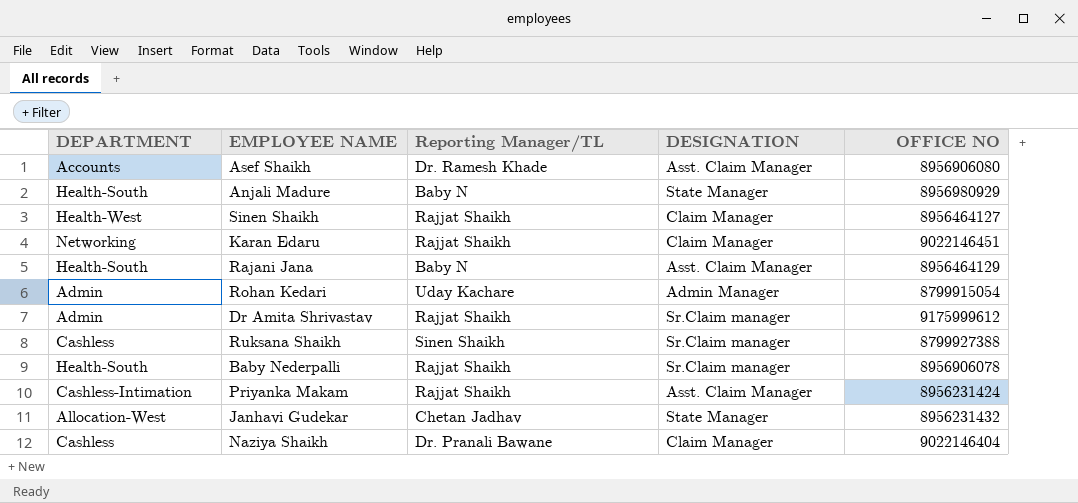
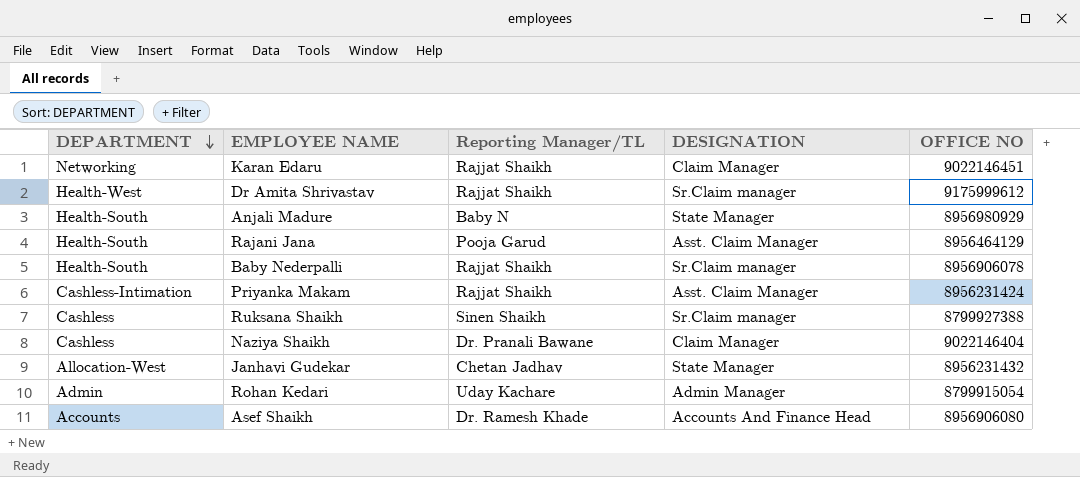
row order: none -> DEPARTMENT descending
row Sinen Shaikh: Health-West | Rajjat Shaikh | Claim Manager | 8956464127 -> none
Dr Amita Shrivastav | DEPARTMENT: Admin -> Health-West
Rajani Jana | Reporting Manager/TL: Baby N -> Pooja Garud
Asef Shaikh | DESIGNATION: Asst. Claim Manager -> Accounts And Finance Head

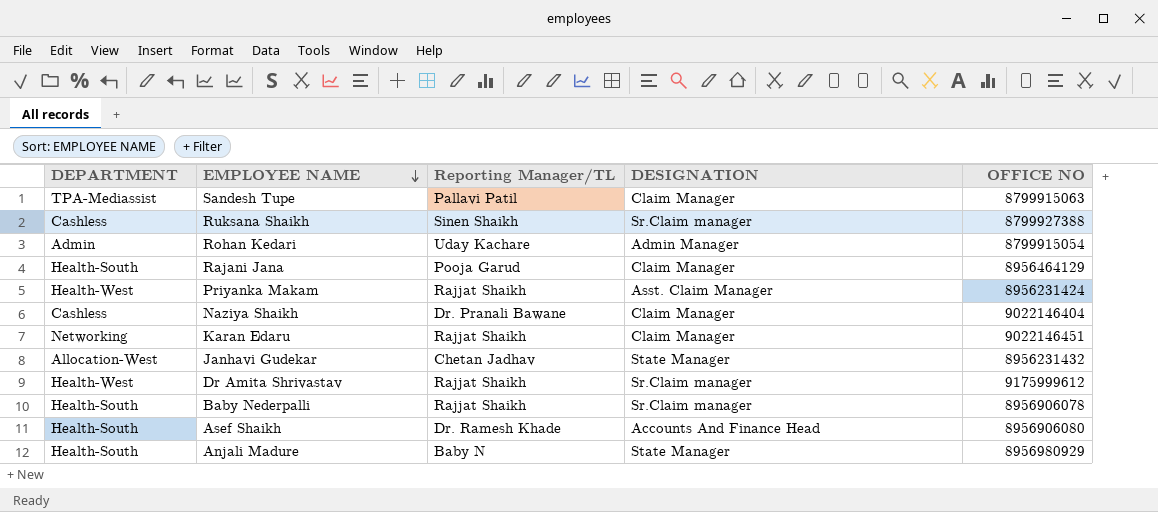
row order: DEPARTMENT descending -> EMPLOYEE NAME descending
row Sandesh Tupe: none -> TPA-Mediassist | Pallavi Patil | Claim Manager | 8799915063
Rajani Jana | DESIGNATION: Asst. Claim Manager -> Claim Manager
Priyanka Makam | DEPARTMENT: Cashless-Intimation -> Health-West
Asef Shaikh | DEPARTMENT: Accounts -> Health-South

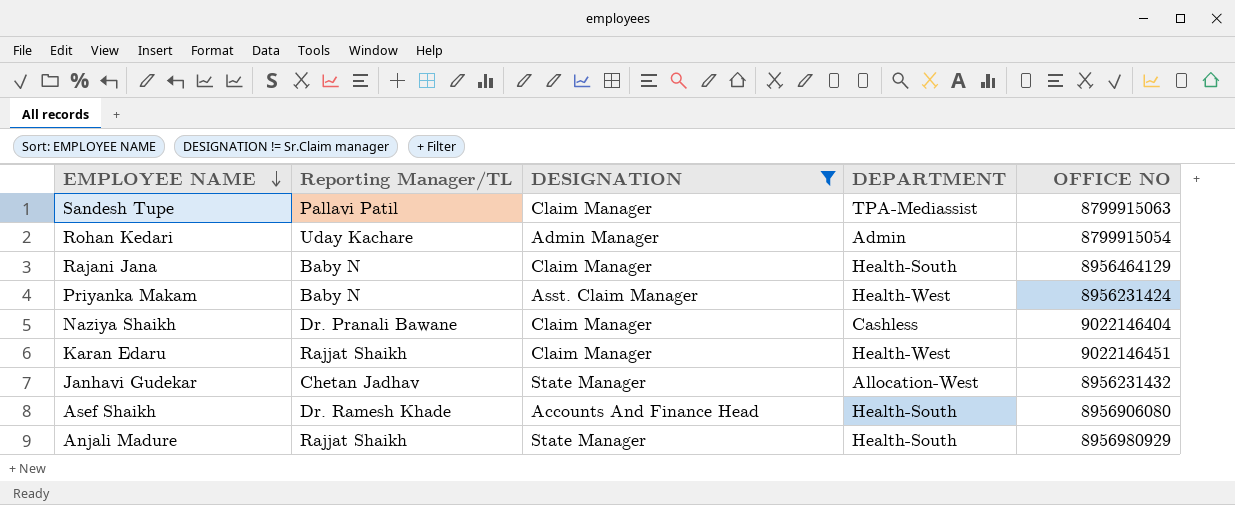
filter: none -> DESIGNATION != Sr.Claim manager
column DEPARTMENT | position: 1 -> 4
Rajani Jana | Reporting Manager/TL: Pooja Garud -> Baby N
Priyanka Makam | Reporting Manager/TL: Rajjat Shaikh -> Baby N
Karan Edaru | DEPARTMENT: Networking -> Health-West
Anjali Madure | Reporting Manager/TL: Baby N -> Rajjat Shaikh

